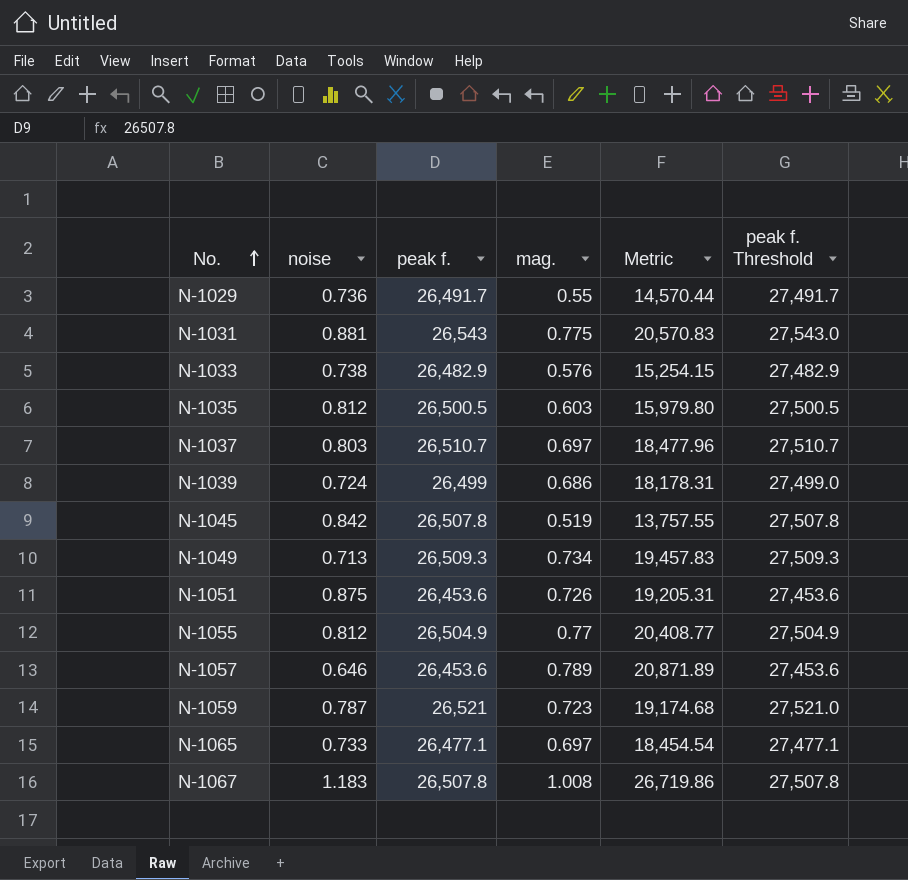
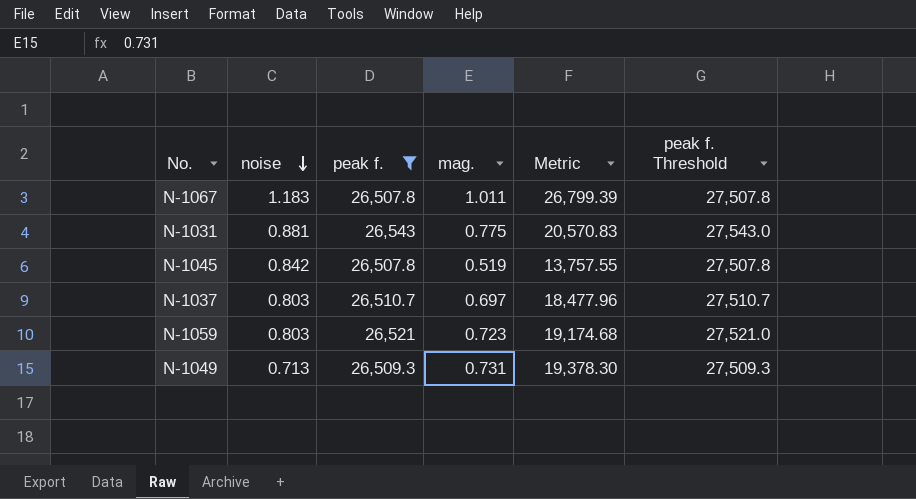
filter: none -> peak f. >= 26,507.8
row order: No. ascending -> noise descending
N-1067 | mag.: 1.008 -> 1.011
N-1067 | Metric: 26,719.86 -> 26,799.39
N-1059 | noise: 0.787 -> 0.803
N-1049 | mag.: 0.734 -> 0.731
N-1049 | Metric: 19,457.83 -> 19,378.30

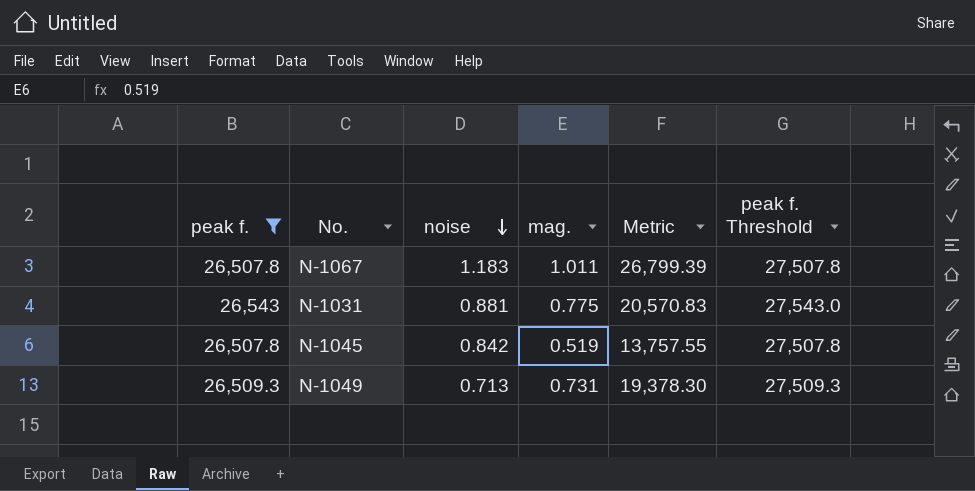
column peak f. | position: 3 -> 1
row N-1037: 0.803 | 26,510.7 | 0.697 | 18,477.96 | 27,510.7 -> none
row N-1059: 0.803 | 26,521 | 0.723 | 19,174.68 | 27,521.0 -> none

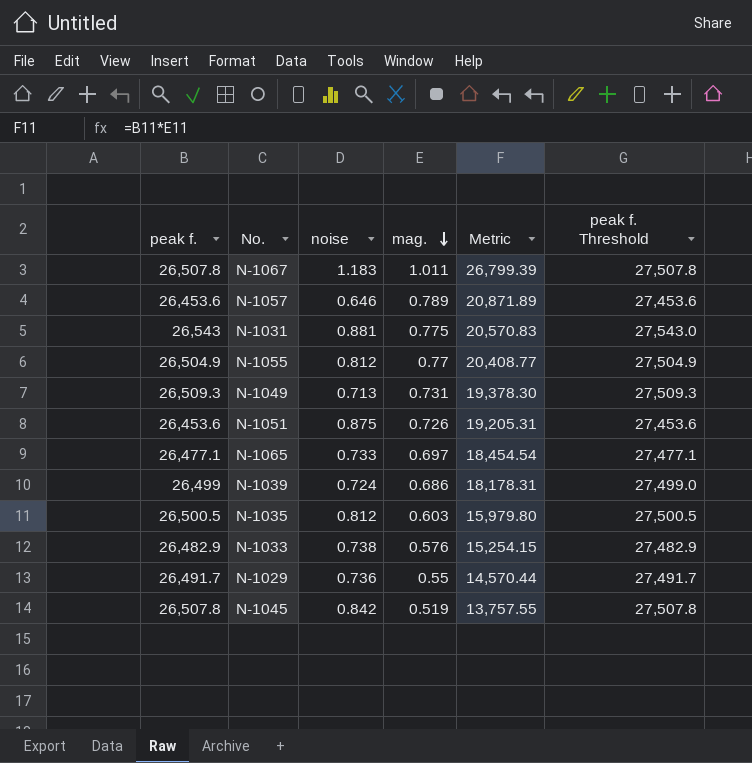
filter: peak f. >= 26,507.8 -> none
row order: noise descending -> mag. descending

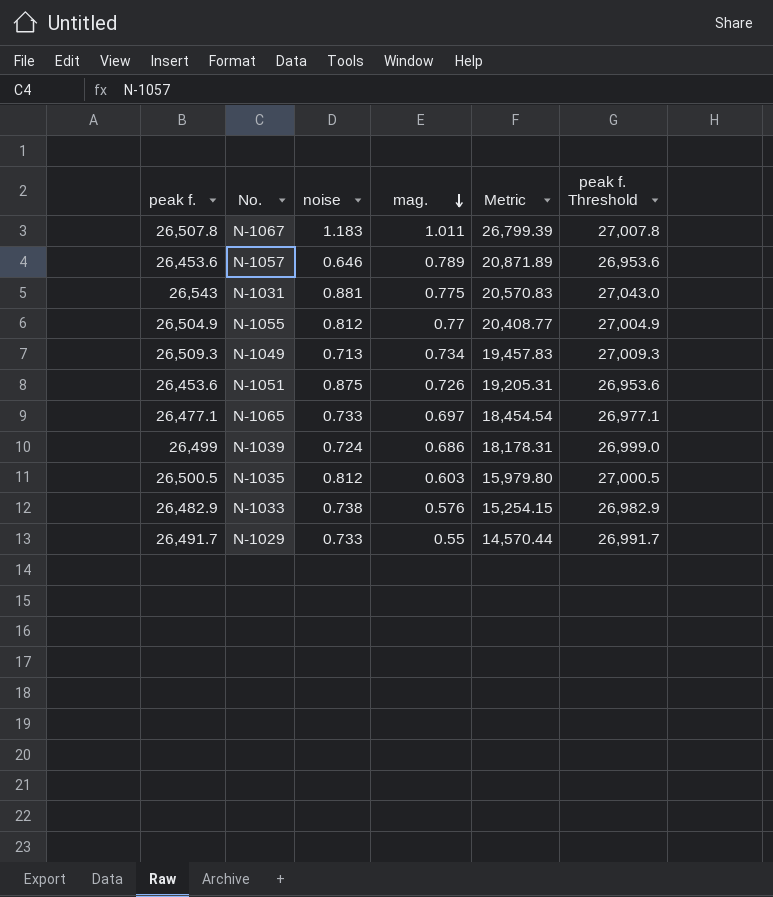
column peak f. Threshold | formula: [peak f.] + 1000 -> [peak f.] + 500
row N-1045: 26,507.8 | 0.842 | 0.519 | 13,757.55 | 27,507.8 -> none
N-1049 | mag.: 0.731 -> 0.734
N-1049 | Metric: 19,378.30 -> 19,457.83
N-1029 | noise: 0.736 -> 0.733

